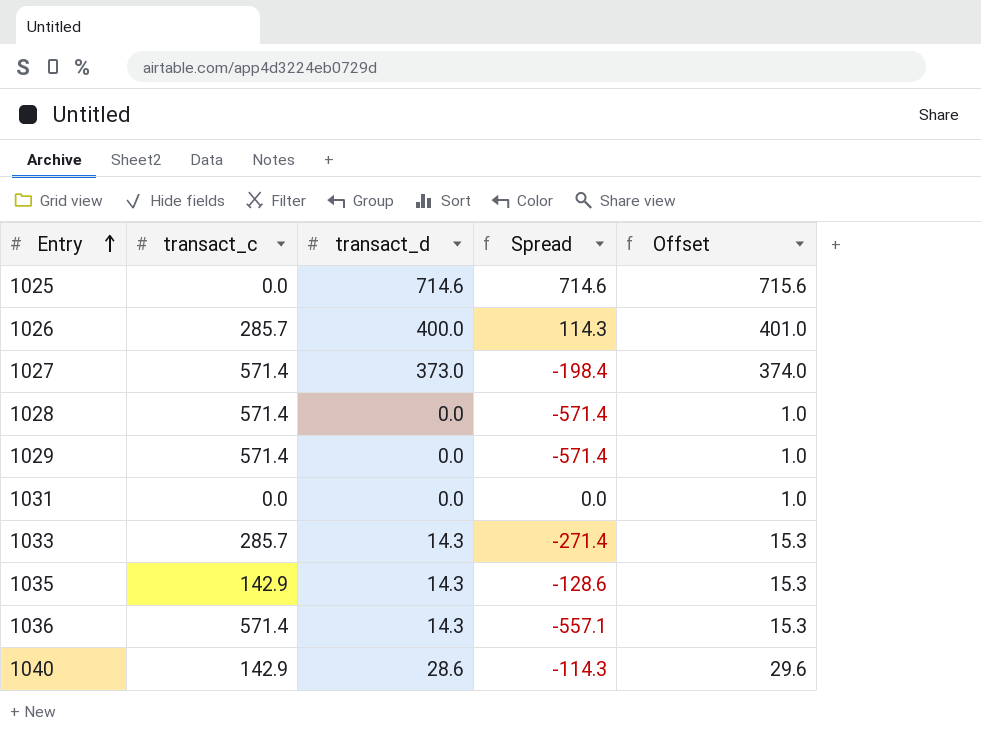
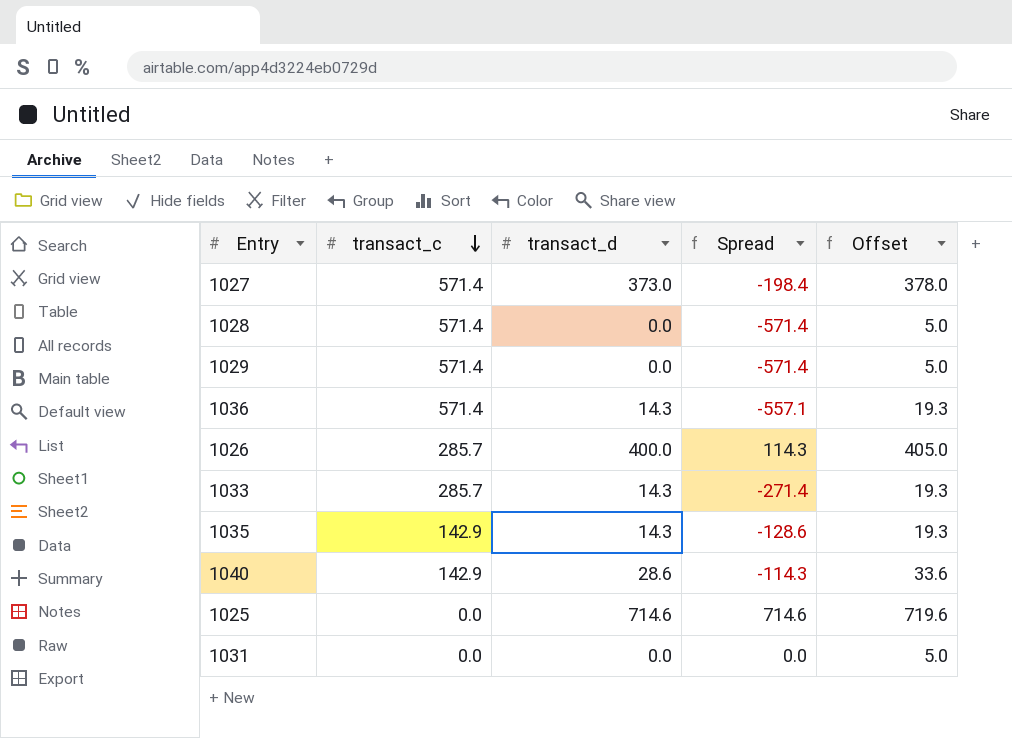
row order: Entry ascending -> transact_c descending
column Offset | formula: [transact_d] + 1 -> [transact_d] + 5

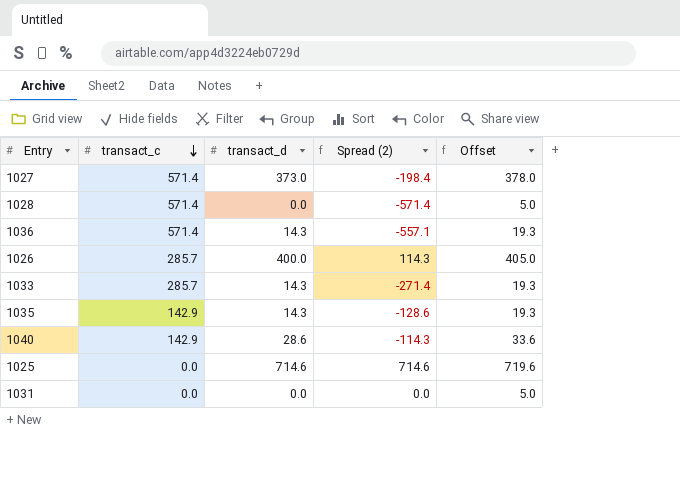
column name: Spread -> Spread (2)
row 1029: 571.4 | 0.0 | -571.4 | 5.0 -> none

